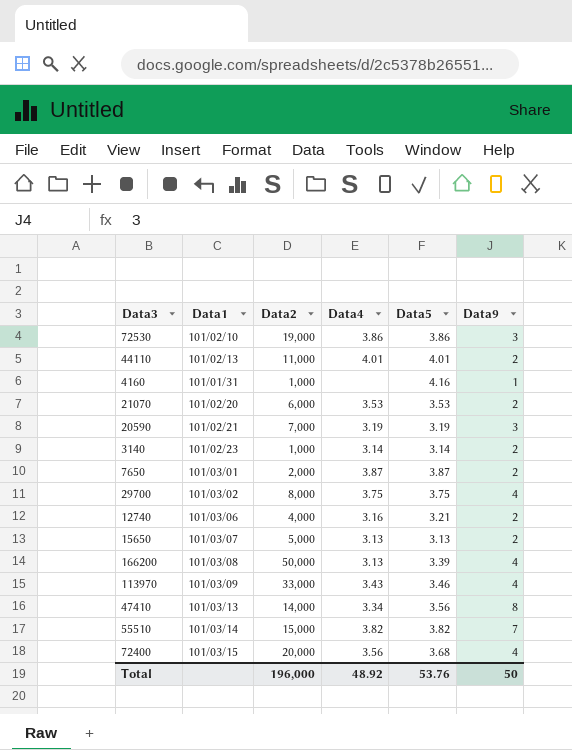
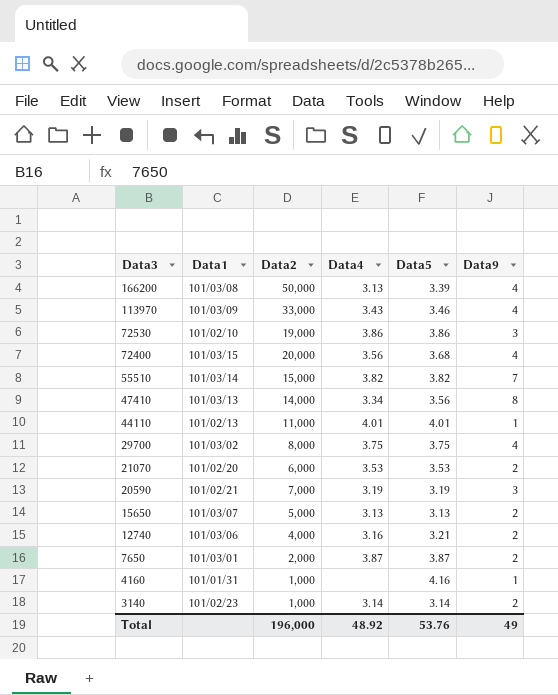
row order: none -> Data3 descending
44110 | Data9: 2 -> 1
Total | Data9: 50 -> 49

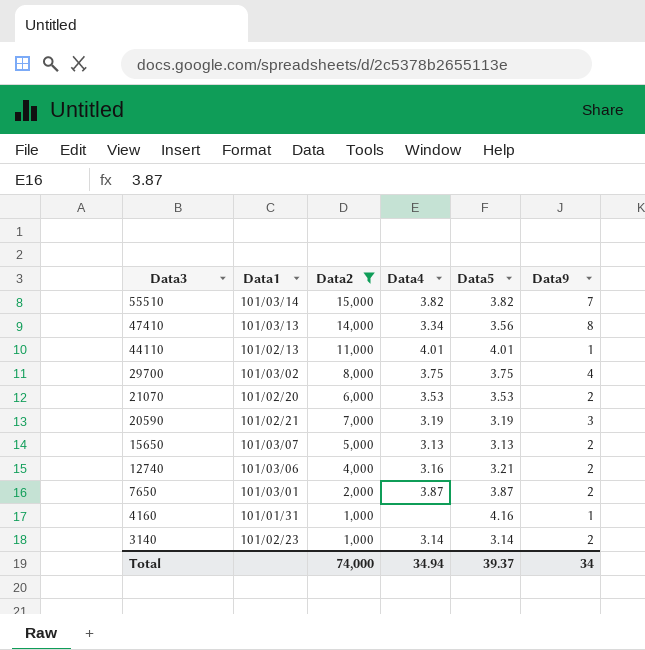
filter: none -> Data2 <= 15,000
Total | Data2: 196,000 -> 74,000
Total | Data4: 48.92 -> 34.94
Total | Data5: 53.76 -> 39.37
Total | Data9: 49 -> 34

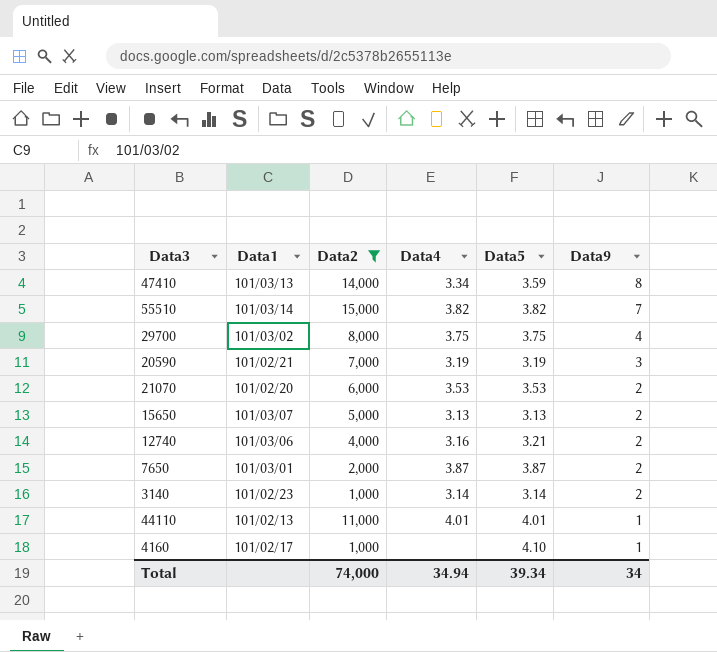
row order: Data3 descending -> Data9 descending
47410 | Data5: 3.56 -> 3.59
4160 | Data1: 101/01/31 -> 101/02/17
4160 | Data5: 4.16 -> 4.10
Total | Data5: 39.37 -> 39.34

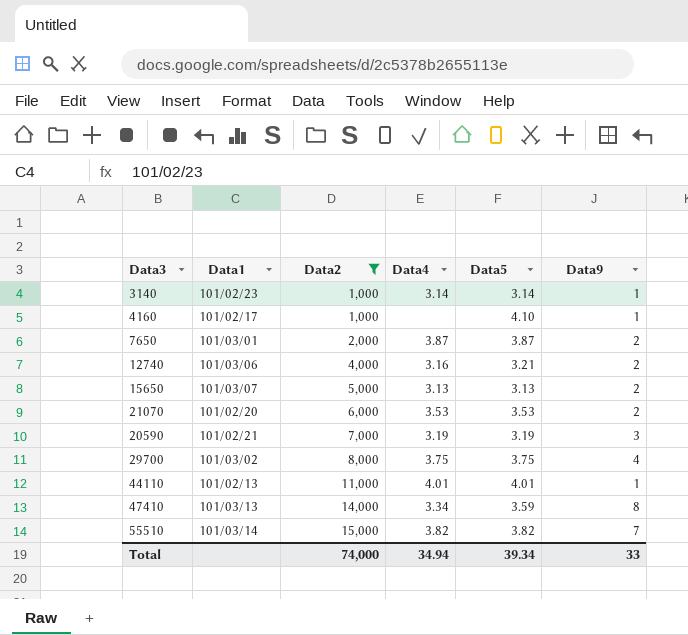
row order: Data9 descending -> Data2 ascending
3140 | Data9: 2 -> 1
Total | Data9: 34 -> 33

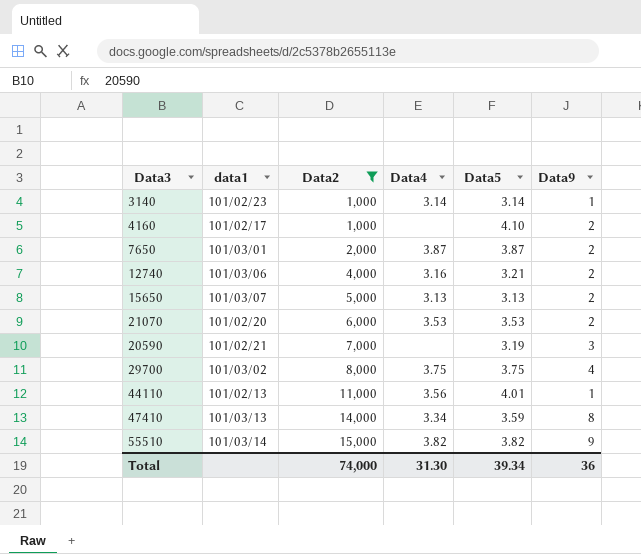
column name: Data1 -> data1
4160 | Data9: 1 -> 2
20590 | Data4: 3.19 -> none
44110 | Data4: 4.01 -> 3.56
55510 | Data9: 7 -> 9
Total | Data4: 34.94 -> 31.30
Total | Data9: 33 -> 36

